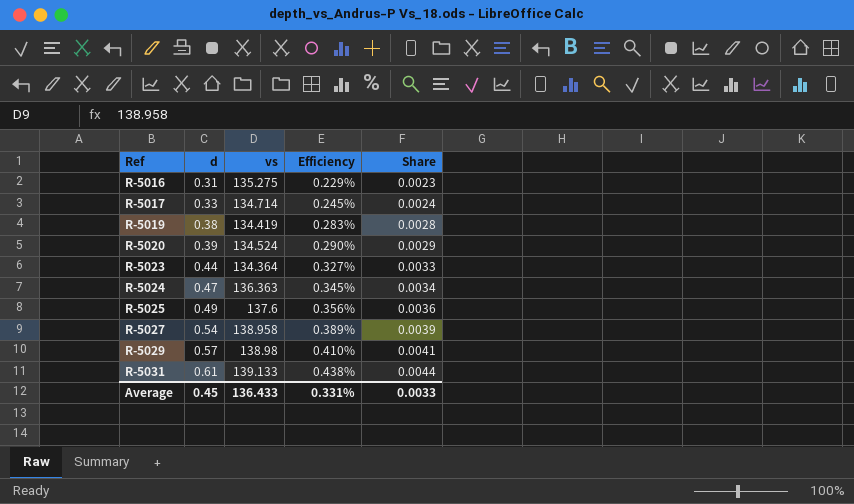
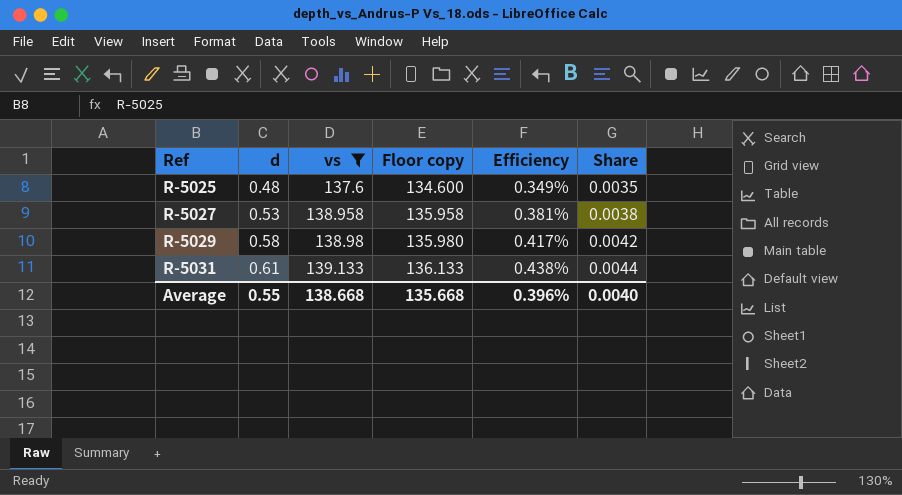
filter: none -> vs >= 137.6
column Floor copy | formula: none -> [vs] - 3
R-5025 | d: 0.49 -> 0.48
R-5025 | Efficiency: 0.356% -> 0.349%
R-5025 | Share: 0.0036 -> 0.0035
R-5027 | d: 0.54 -> 0.53
R-5027 | Efficiency: 0.389% -> 0.381%
R-5027 | Share: 0.0039 -> 0.0038
R-5029 | d: 0.57 -> 0.58
R-5029 | Efficiency: 0.410% -> 0.417%
R-5029 | Share: 0.0041 -> 0.0042
Average | d: 0.45 -> 0.55
Average | vs: 136.433 -> 138.668
Average | Efficiency: 0.331% -> 0.396%
Average | Share: 0.0033 -> 0.0040

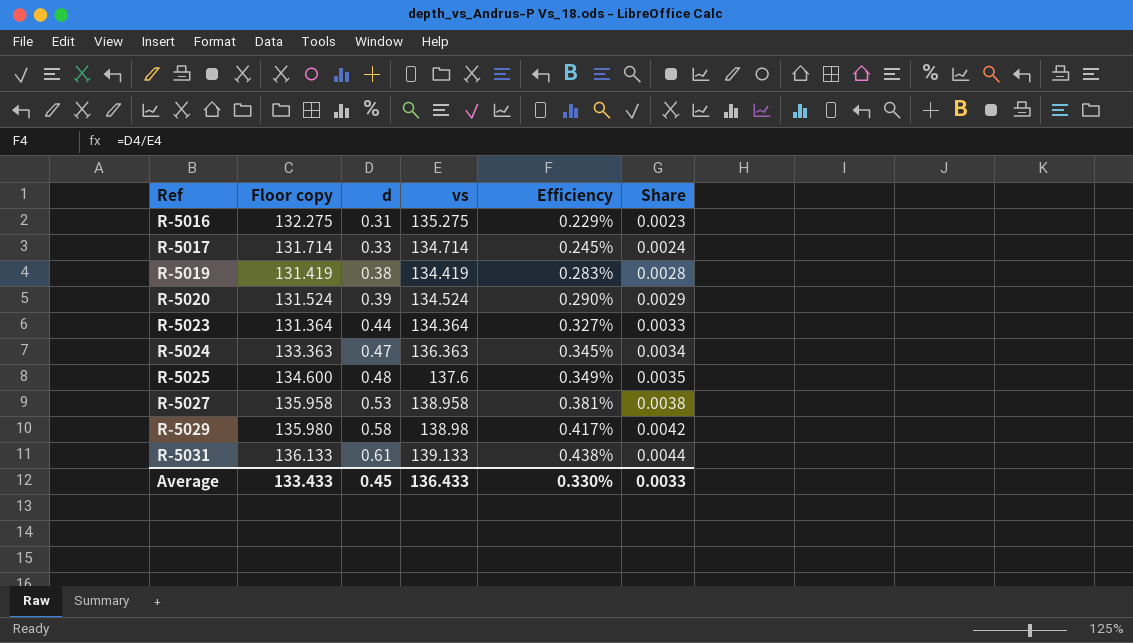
filter: vs >= 137.6 -> none
column Floor copy | position: 4 -> 2
Average | Floor copy: 135.668 -> 133.433
Average | d: 0.55 -> 0.45
Average | vs: 138.668 -> 136.433
Average | Efficiency: 0.396% -> 0.330%
Average | Share: 0.0040 -> 0.0033

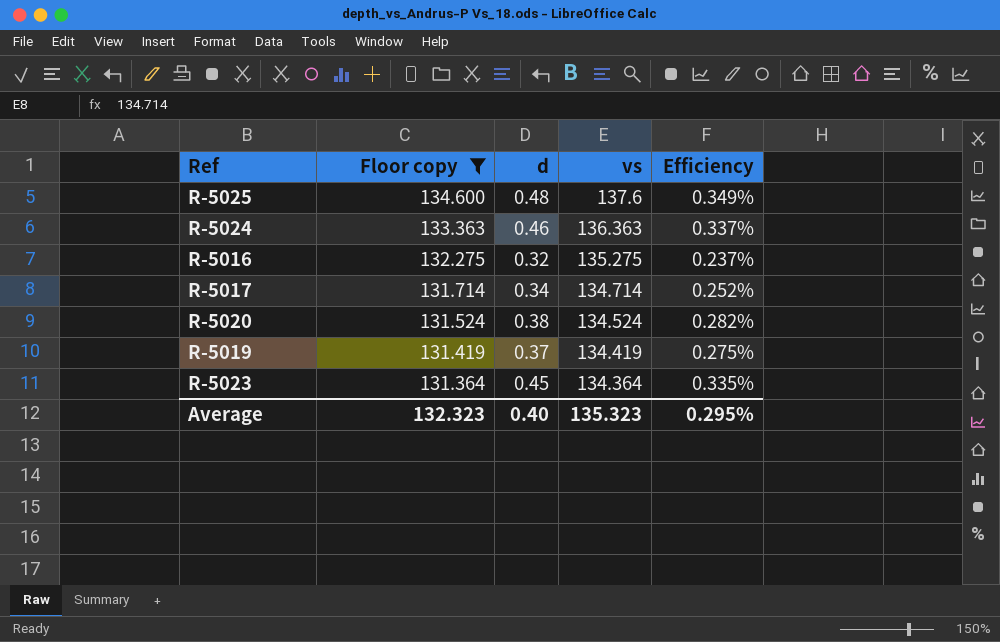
filter: none -> Floor copy <= 134.600
row order: Ref ascending -> Floor copy descending
column Share | formula: [d] / [vs] -> none
R-5024 | d: 0.47 -> 0.46
R-5024 | Efficiency: 0.345% -> 0.337%
R-5016 | d: 0.31 -> 0.32
R-5016 | Efficiency: 0.229% -> 0.237%
R-5017 | d: 0.33 -> 0.34
R-5017 | Efficiency: 0.245% -> 0.252%
R-5020 | d: 0.39 -> 0.38
R-5020 | Efficiency: 0.290% -> 0.282%
R-5019 | d: 0.38 -> 0.37
R-5019 | Efficiency: 0.283% -> 0.275%
R-5023 | d: 0.44 -> 0.45
R-5023 | Efficiency: 0.327% -> 0.335%
Average | Floor copy: 133.433 -> 132.323
Average | d: 0.45 -> 0.40
Average | vs: 136.433 -> 135.323
Average | Efficiency: 0.330% -> 0.295%

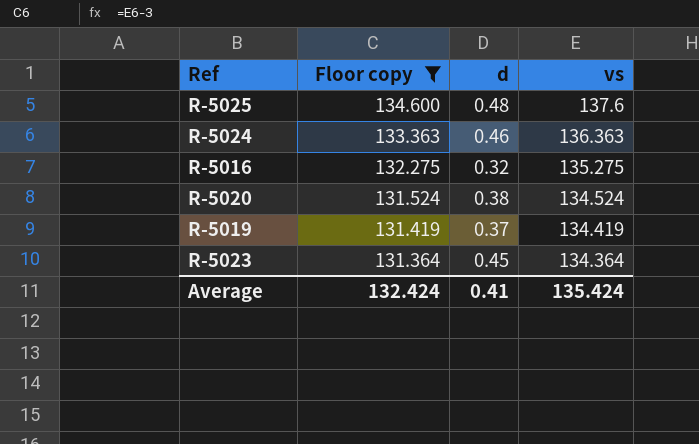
column Efficiency | formula: [d] / [vs] -> none
row R-5017: 131.714 | 0.34 | 134.714 | 0.252% -> none
Average | Floor copy: 132.323 -> 132.424
Average | d: 0.40 -> 0.41
Average | vs: 135.323 -> 135.424

